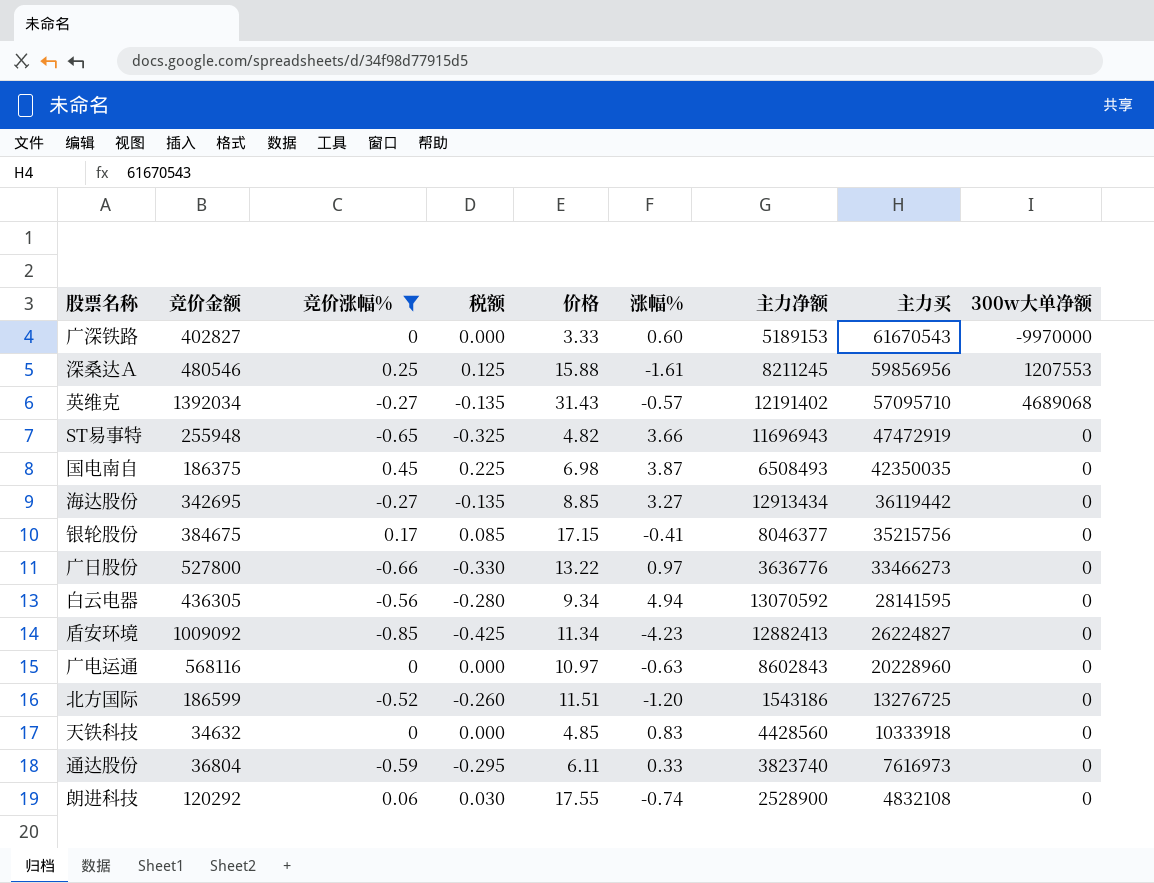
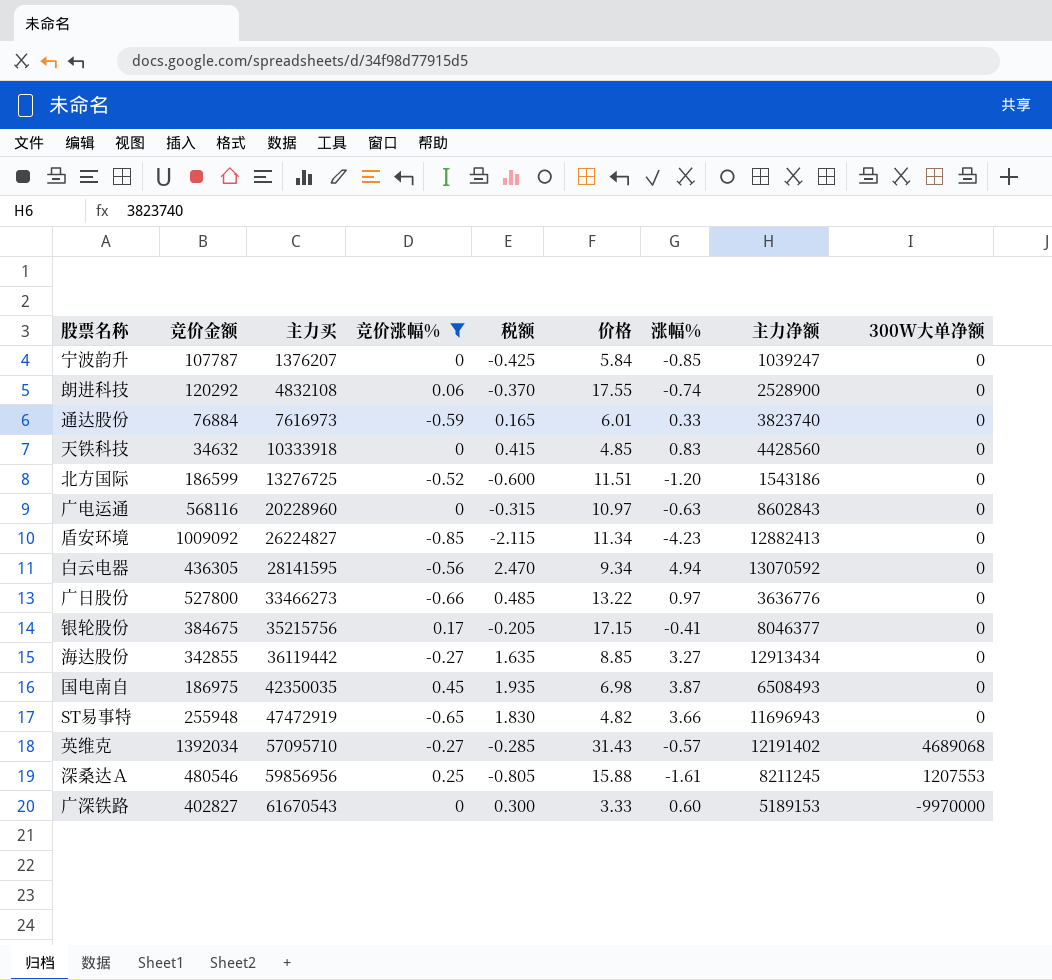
row order: 主力买 descending -> 主力买 ascending
column 主力买 | position: 8 -> 3
column 税额 | formula: [竞价涨幅%] * 0.5 -> [涨幅%] * 0.5
column name: 300w大单净额 -> 300W大单净额
row 宁波韵升: none -> 107787 | 1376207 | 0 | -0.425 | 5.84 | -0.85 | 1039247 | 0
通达股份 | 竞价金额: 36804 -> 76884
通达股份 | 价格: 6.11 -> 6.01
海达股份 | 竞价金额: 342695 -> 342855
国电南自 | 竞价金额: 186375 -> 186975

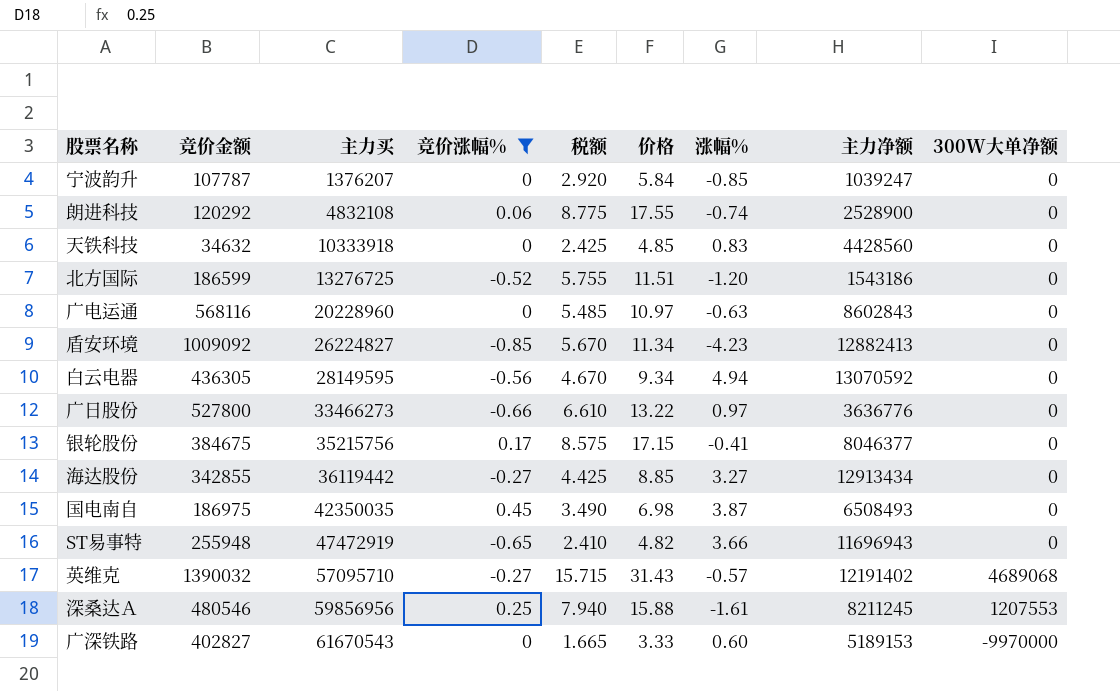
column 税额 | formula: [涨幅%] * 0.5 -> [价格] * 0.5
row 通达股份: 76884 | 7616973 | -0.59 | 0.165 | 6.01 | 0.33 | 3823740 | 0 -> none
白云电器 | 主力买: 28141595 -> 28149595
英维克 | 竞价金额: 1392034 -> 1390032

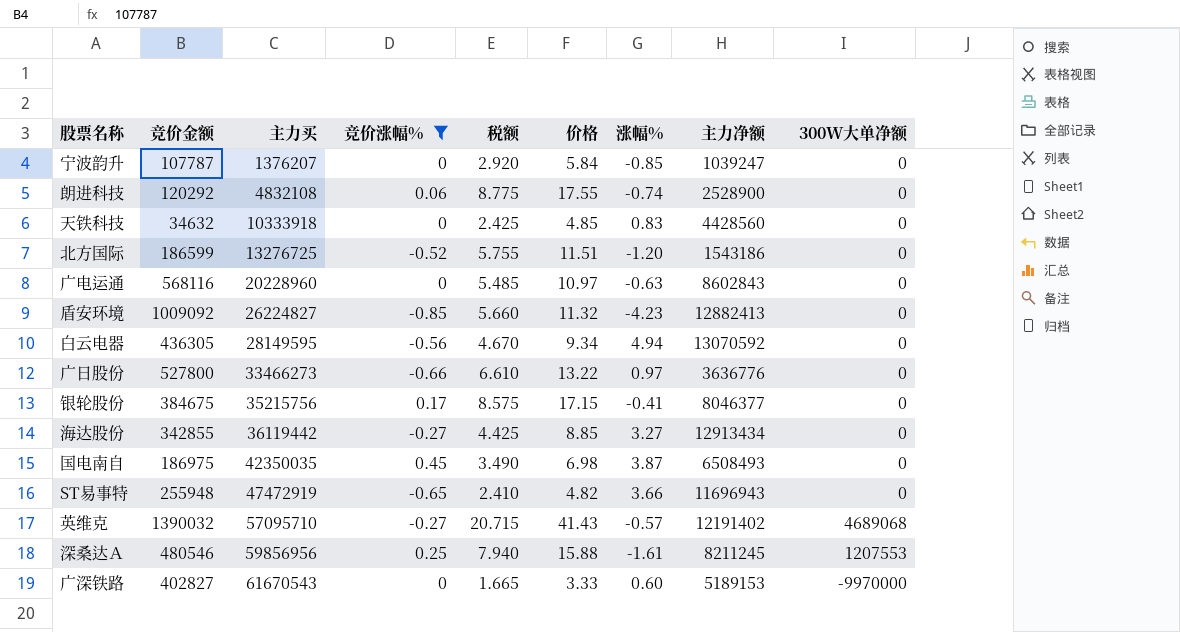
盾安环境 | 税额: 5.670 -> 5.660
盾安环境 | 价格: 11.34 -> 11.32
英维克 | 税额: 15.715 -> 20.715
英维克 | 价格: 31.43 -> 41.43

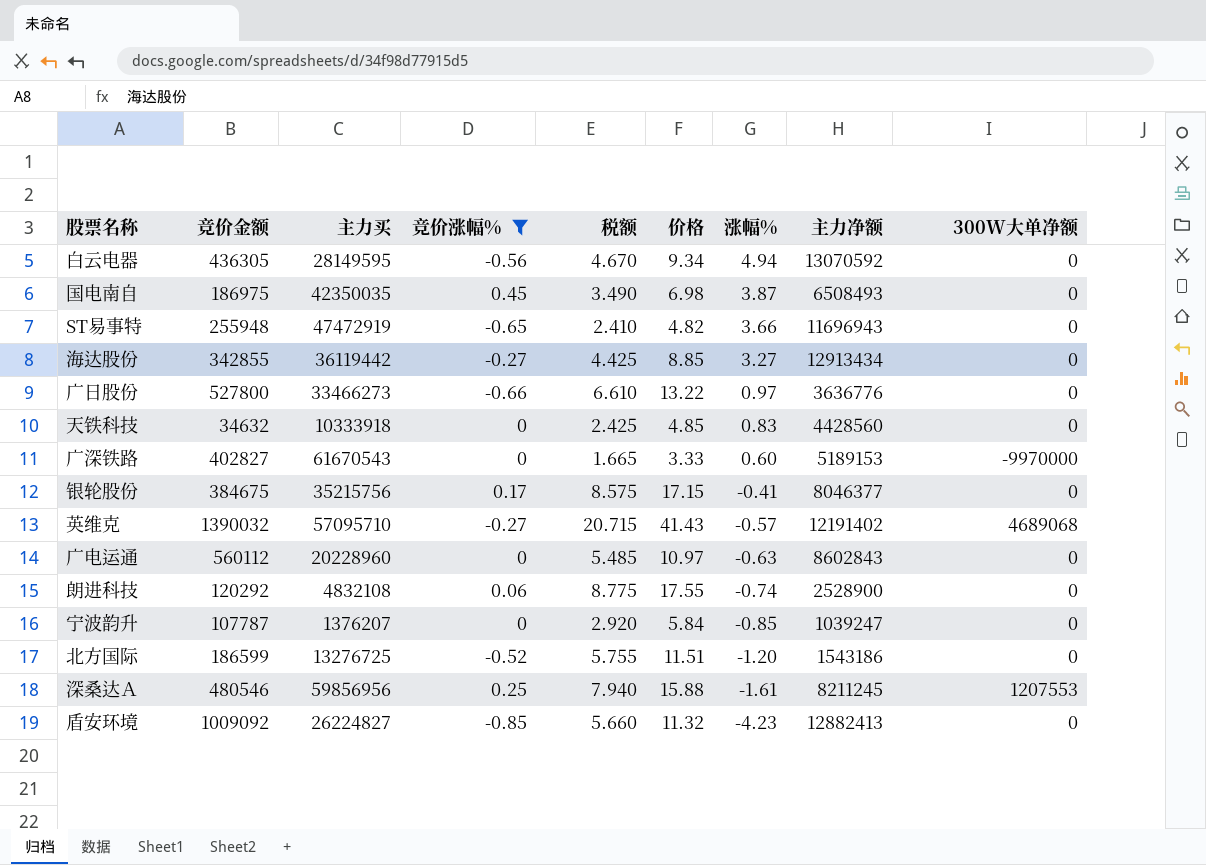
row order: 主力买 ascending -> 涨幅% descending
广电运通 | 竞价金额: 568116 -> 560112

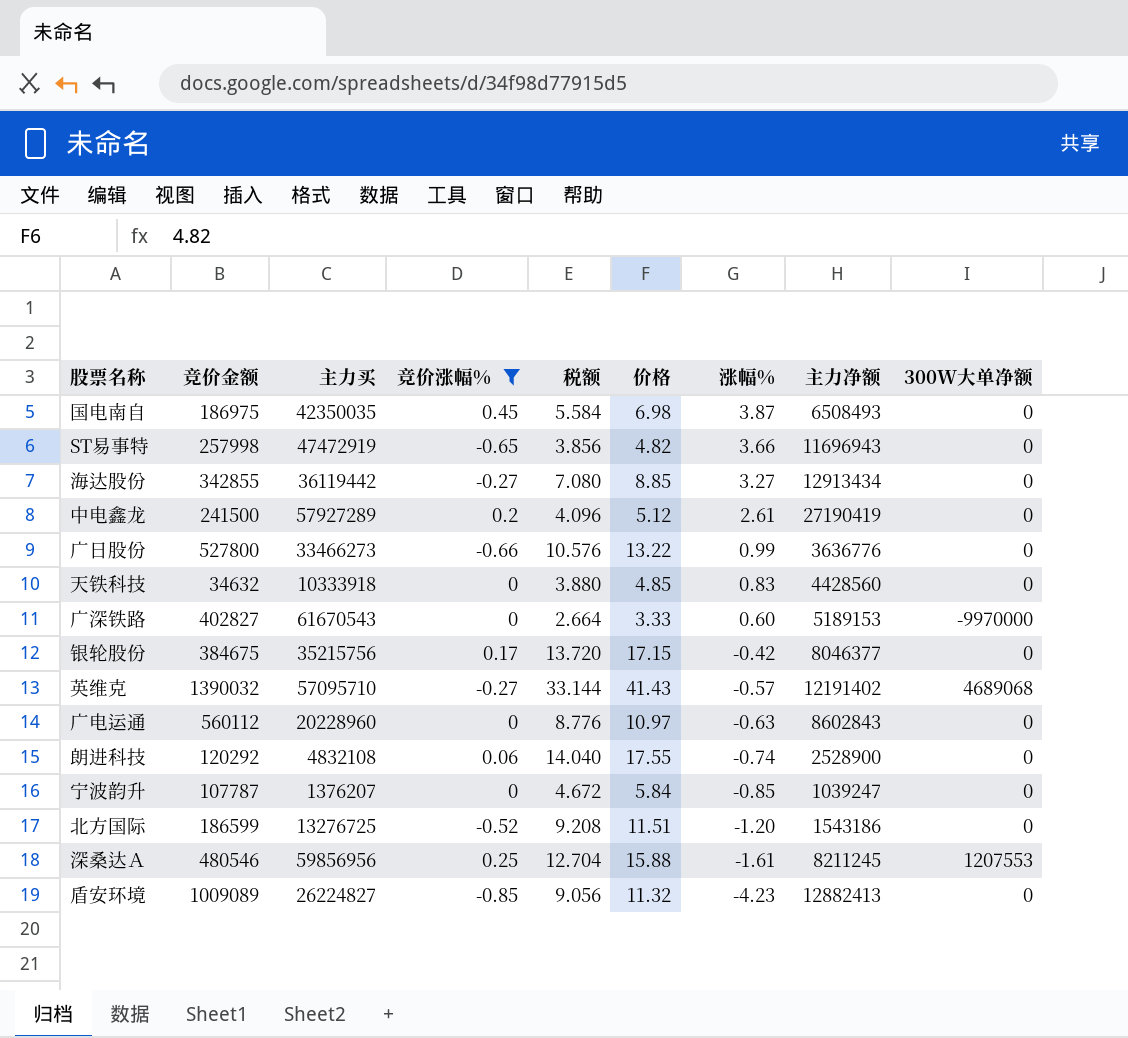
column 税额 | formula: [价格] * 0.5 -> [价格] * 0.8
row 白云电器: 436305 | 28149595 | -0.56 | 4.670 | 9.34 | 4.94 | 13070592 | 0 -> none
ST易事特 | 竞价金额: 255948 -> 257998
row 中电鑫龙: none -> 241500 | 57927289 | 0.2 | 4.096 | 5.12 | 2.61 | 27190419 | 0
广日股份 | 涨幅%: 0.97 -> 0.99
银轮股份 | 涨幅%: -0.41 -> -0.42
盾安环境 | 竞价金额: 1009092 -> 1009089

